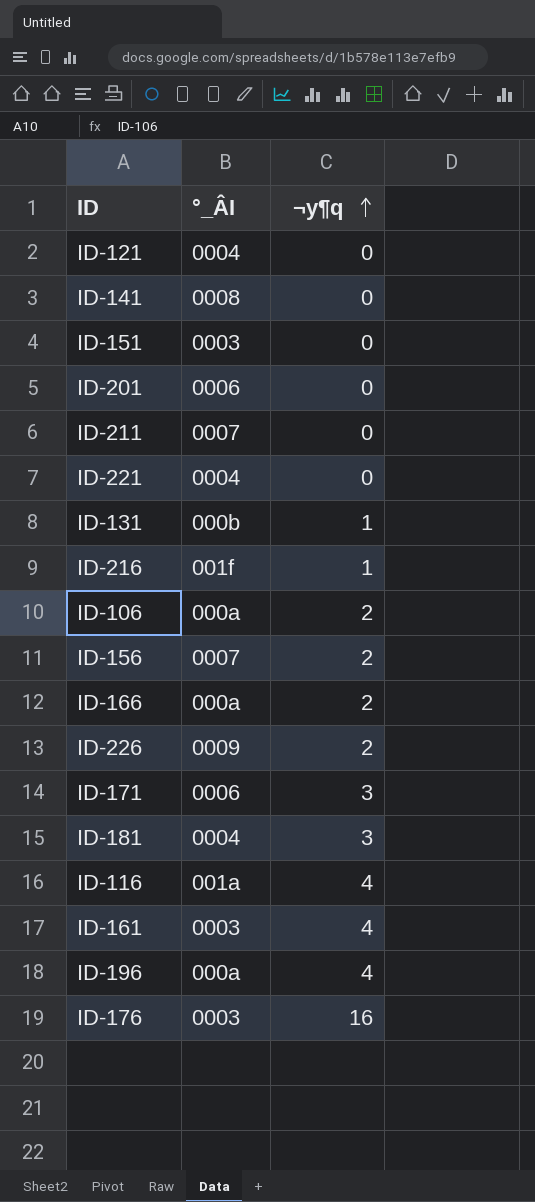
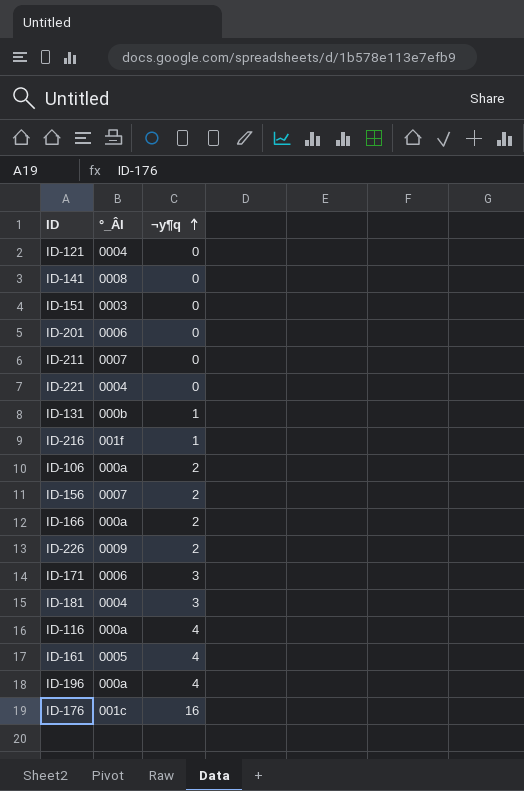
ID-116 | °_ÂI: 001a -> 000a
ID-161 | °_ÂI: 0003 -> 0005
ID-176 | °_ÂI: 0003 -> 001c

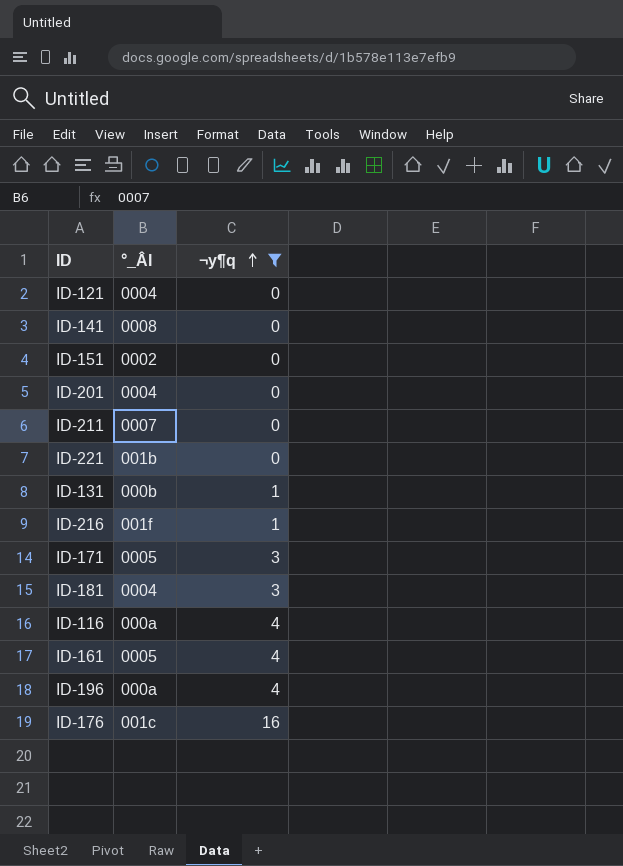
filter: none -> ¬y¶q != 2
ID-151 | °_ÂI: 0003 -> 0002
ID-201 | °_ÂI: 0006 -> 0004
ID-221 | °_ÂI: 0004 -> 001b
ID-171 | °_ÂI: 0006 -> 0005

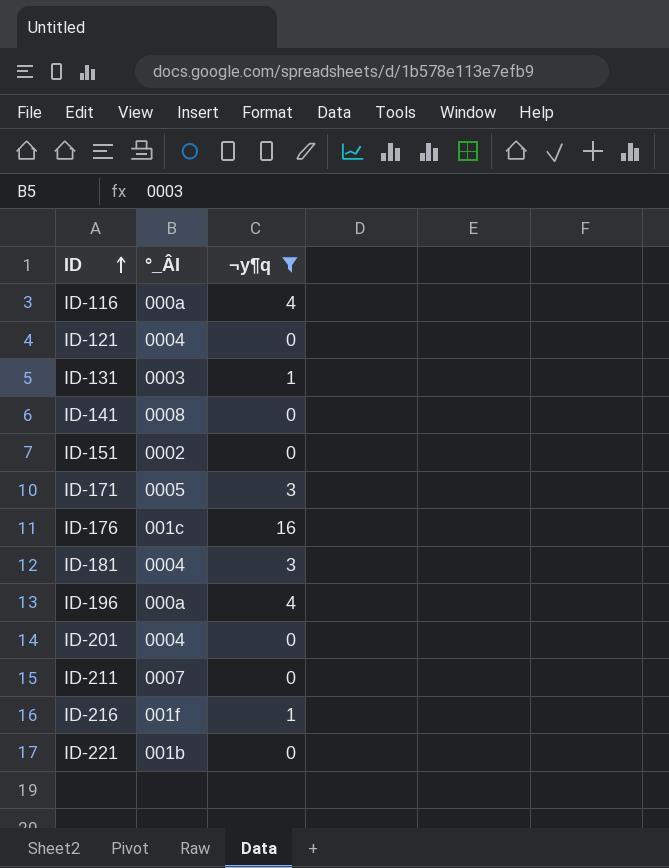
row order: ¬y¶q ascending -> ID ascending
row ID-161: 0005 | 4 -> none
ID-131 | °_ÂI: 000b -> 0003

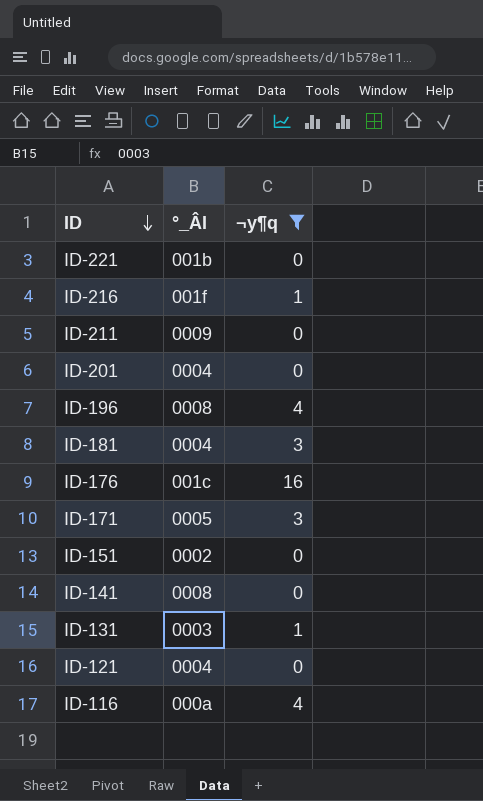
row order: ID ascending -> ID descending
ID-211 | °_ÂI: 0007 -> 0009
ID-196 | °_ÂI: 000a -> 0008

